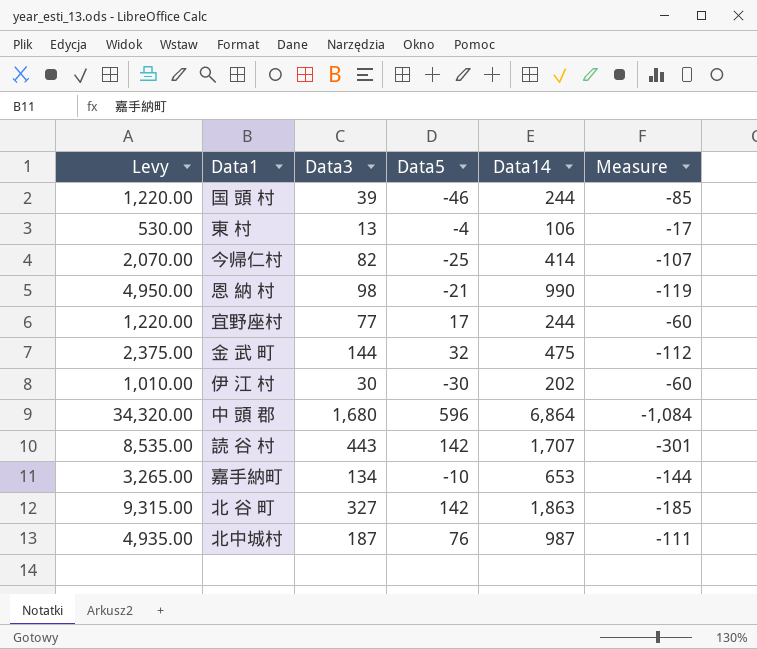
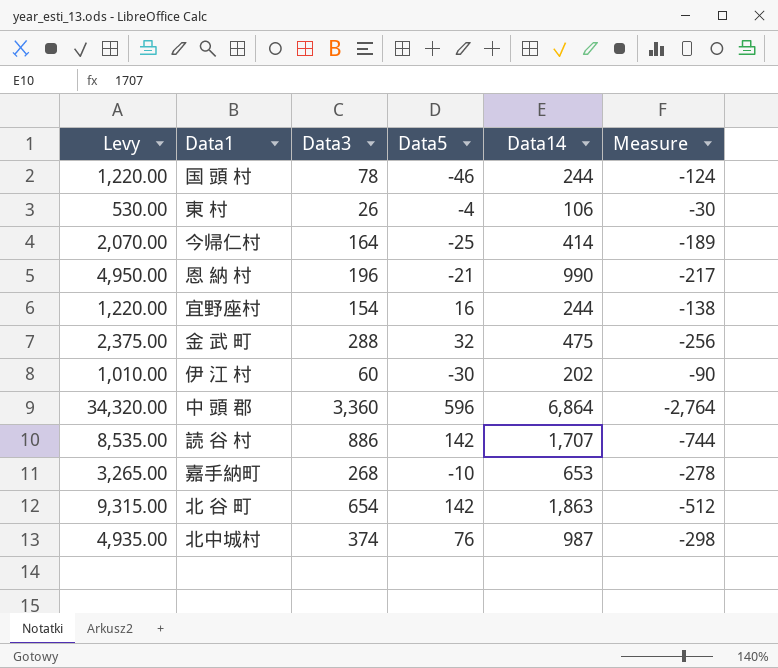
国 頭 村 | Data3: 39 -> 78
国 頭 村 | Measure: -85 -> -124
東 村 | Data3: 13 -> 26
東 村 | Measure: -17 -> -30
今帰仁村 | Data3: 82 -> 164
今帰仁村 | Measure: -107 -> -189
恩 納 村 | Data3: 98 -> 196
恩 納 村 | Measure: -119 -> -217
宜野座村 | Data3: 77 -> 154
宜野座村 | Data5: 17 -> 16
宜野座村 | Measure: -60 -> -138
金 武 町 | Data3: 144 -> 288
金 武 町 | Measure: -112 -> -256
伊 江 村 | Data3: 30 -> 60
伊 江 村 | Measure: -60 -> -90
中 頭 郡 | Data3: 1,680 -> 3,360
中 頭 郡 | Measure: -1,084 -> -2,764
読 谷 村 | Data3: 443 -> 886
読 谷 村 | Measure: -301 -> -744
嘉手納町 | Data3: 134 -> 268
嘉手納町 | Measure: -144 -> -278
北 谷 町 | Data3: 327 -> 654
北 谷 町 | Measure: -185 -> -512
北中城村 | Data3: 187 -> 374
北中城村 | Measure: -111 -> -298

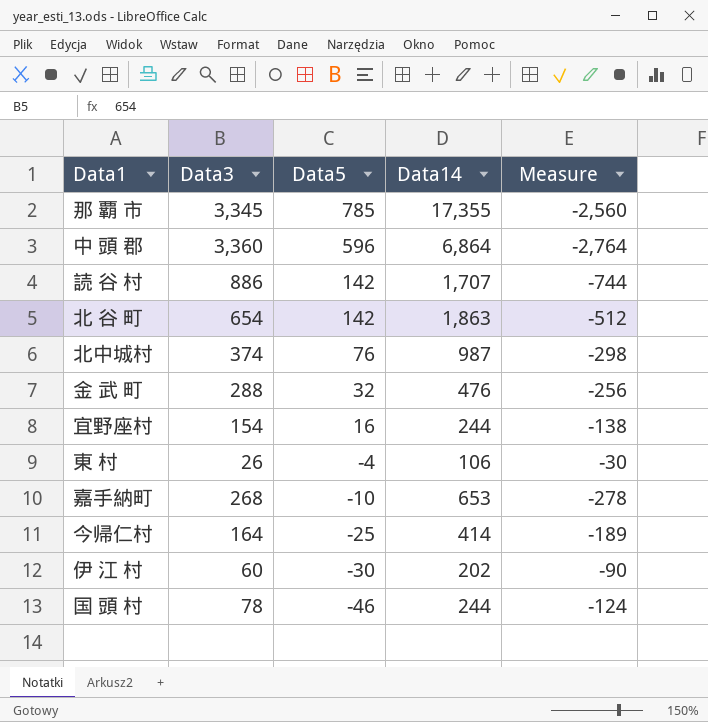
row order: none -> Data5 descending
column Levy | formula: [Data14] * 5 -> none
row 恩 納 村: 4,950.00 | 196 | -21 | 990 | -217 -> none
row 那 覇 市: none -> 3,345 | 785 | 17,355 | -2,560
金 武 町 | Data14: 475 -> 476

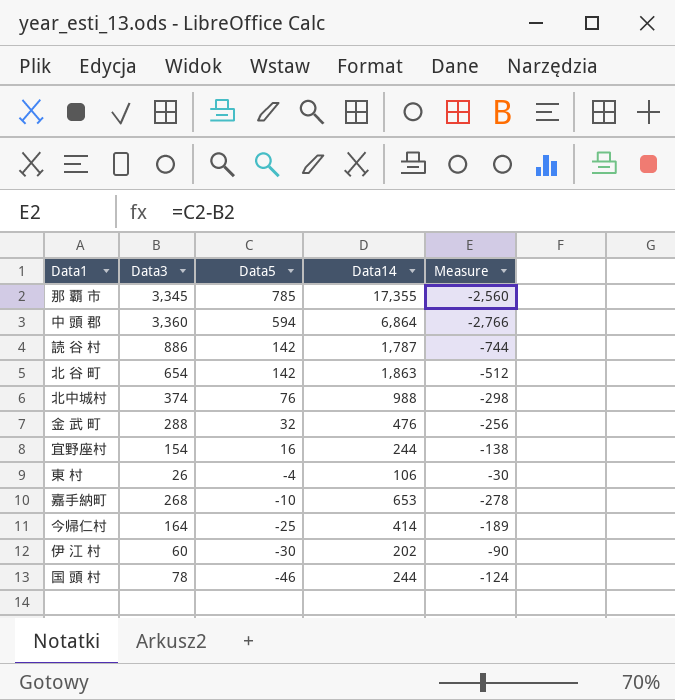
中 頭 郡 | Data5: 596 -> 594
中 頭 郡 | Measure: -2,764 -> -2,766
読 谷 村 | Data14: 1,707 -> 1,787
北中城村 | Data14: 987 -> 988

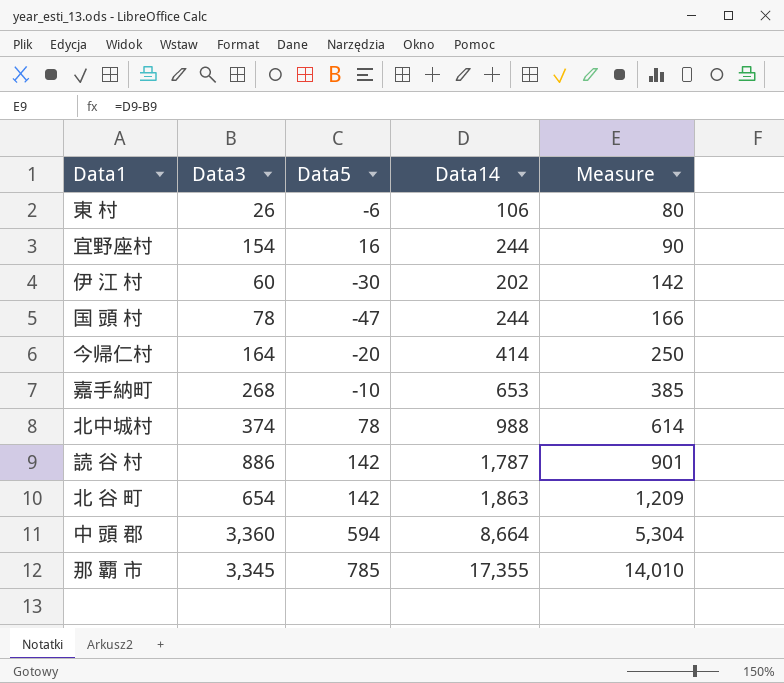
row order: Data5 descending -> Measure ascending
column Measure | formula: [Data5] - [Data3] -> [Data14] - [Data3]
row 金 武 町: 288 | 32 | 476 | -256 -> none
東 村 | Data5: -4 -> -6
国 頭 村 | Data5: -46 -> -47
今帰仁村 | Data5: -25 -> -20
北中城村 | Data5: 76 -> 78
中 頭 郡 | Data14: 6,864 -> 8,664

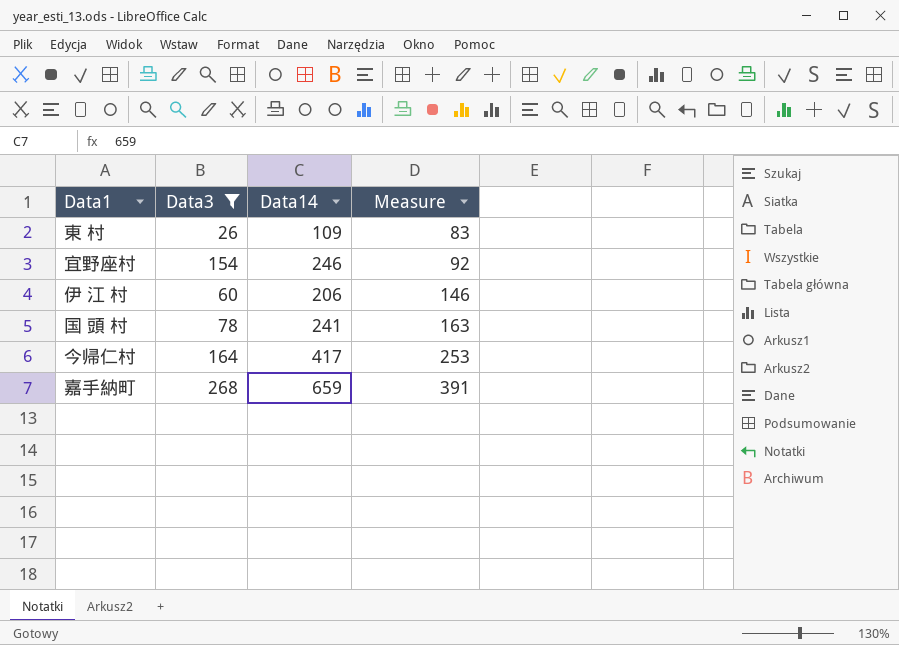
filter: none -> Data3 <= 268
column Data5 | position: 3 -> none
東 村 | Data14: 106 -> 109
東 村 | Measure: 80 -> 83
宜野座村 | Data14: 244 -> 246
宜野座村 | Measure: 90 -> 92
伊 江 村 | Data14: 202 -> 206
伊 江 村 | Measure: 142 -> 146
国 頭 村 | Data14: 244 -> 241
国 頭 村 | Measure: 166 -> 163
今帰仁村 | Data14: 414 -> 417
今帰仁村 | Measure: 250 -> 253
嘉手納町 | Data14: 653 -> 659
嘉手納町 | Measure: 385 -> 391

